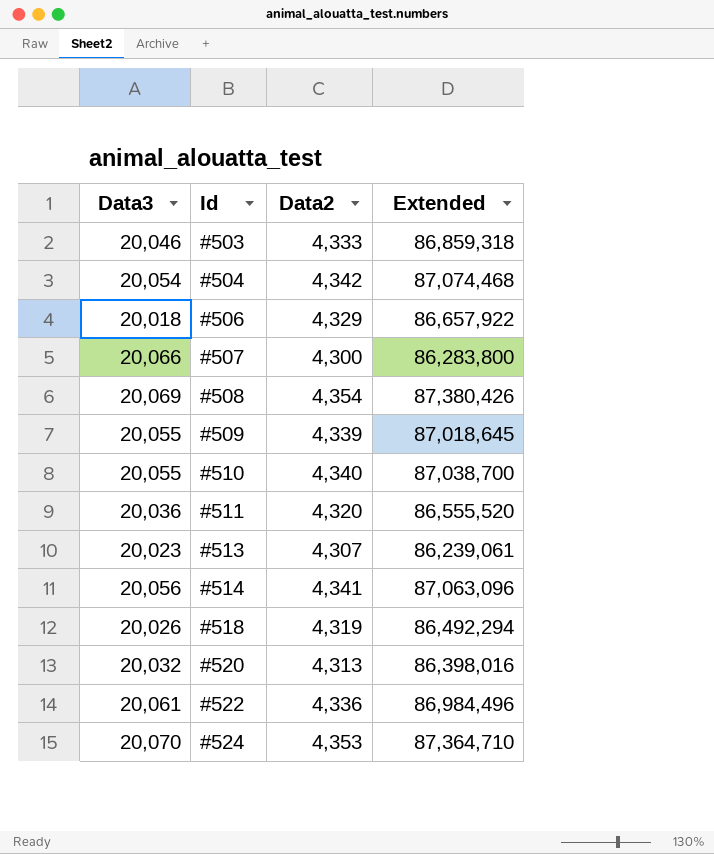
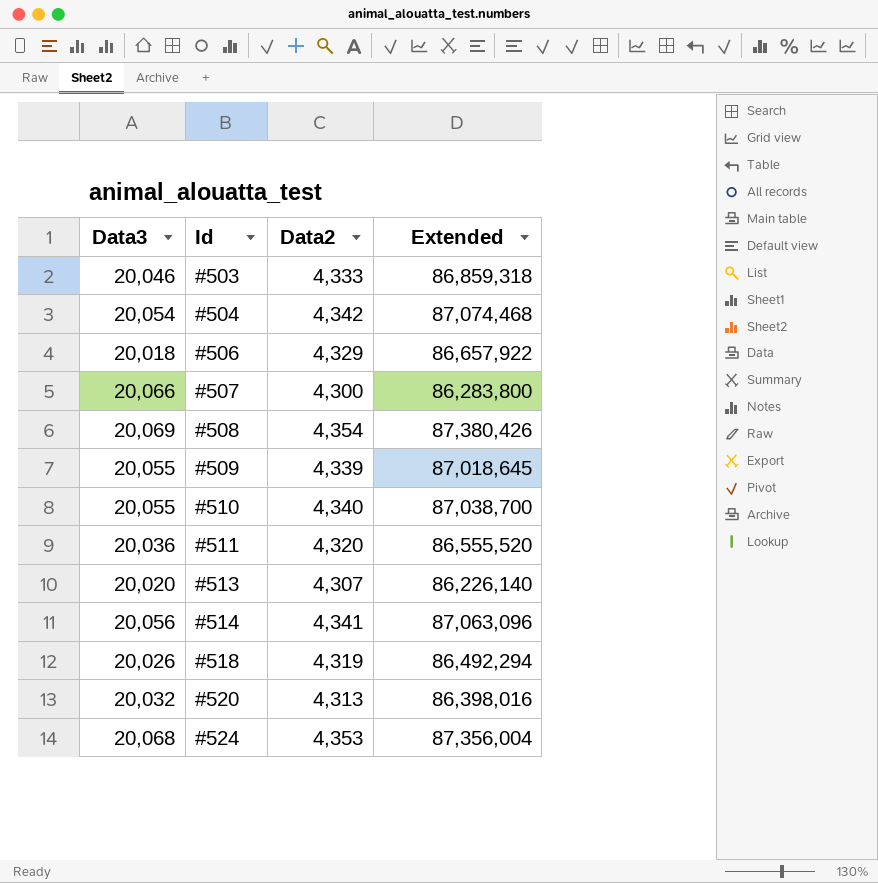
row #522: 20,061 | 4,336 | 86,984,496 -> none
#513 | Data3: 20,023 -> 20,020
#513 | Extended: 86,239,061 -> 86,226,140
#524 | Data3: 20,070 -> 20,068
#524 | Extended: 87,364,710 -> 87,356,004

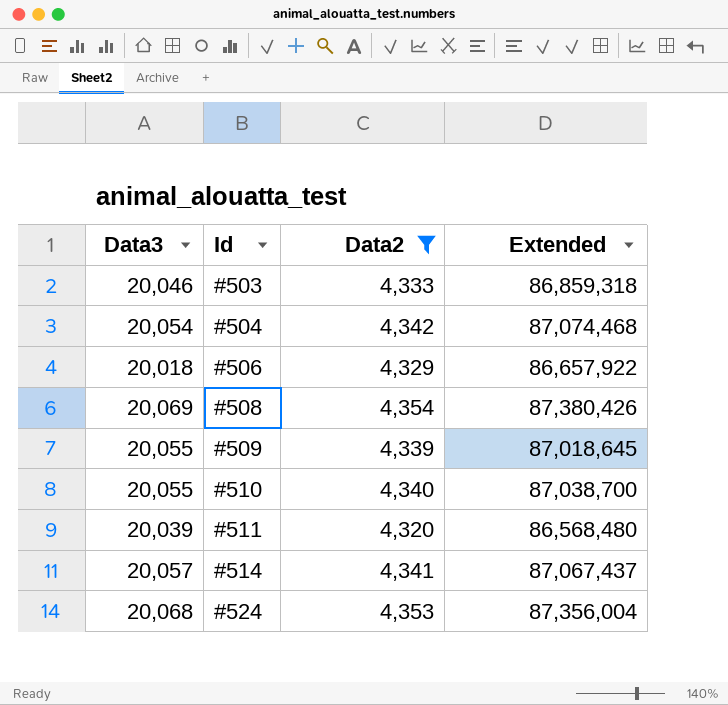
filter: none -> Data2 >= 4,320
#511 | Data3: 20,036 -> 20,039
#511 | Extended: 86,555,520 -> 86,568,480
#514 | Data3: 20,056 -> 20,057
#514 | Extended: 87,063,096 -> 87,067,437

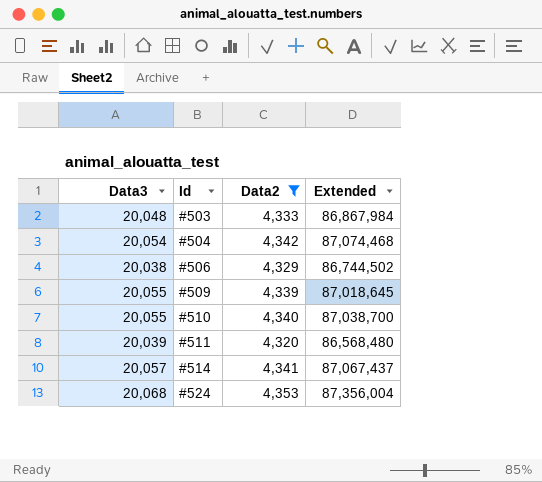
row #508: 20,069 | 4,354 | 87,380,426 -> none
#503 | Data3: 20,046 -> 20,048
#503 | Extended: 86,859,318 -> 86,867,984
#506 | Data3: 20,018 -> 20,038
#506 | Extended: 86,657,922 -> 86,744,502

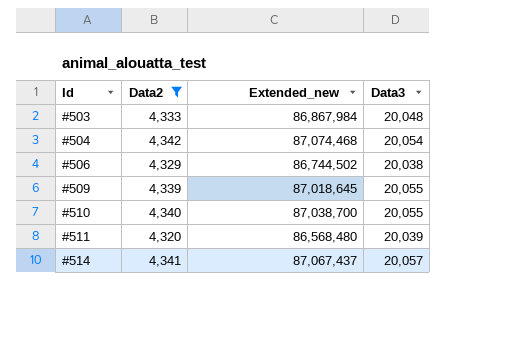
column name: Extended -> Extended_new
column Data3 | position: 1 -> 4
row #524: 20,068 | 4,353 | 87,356,004 -> none

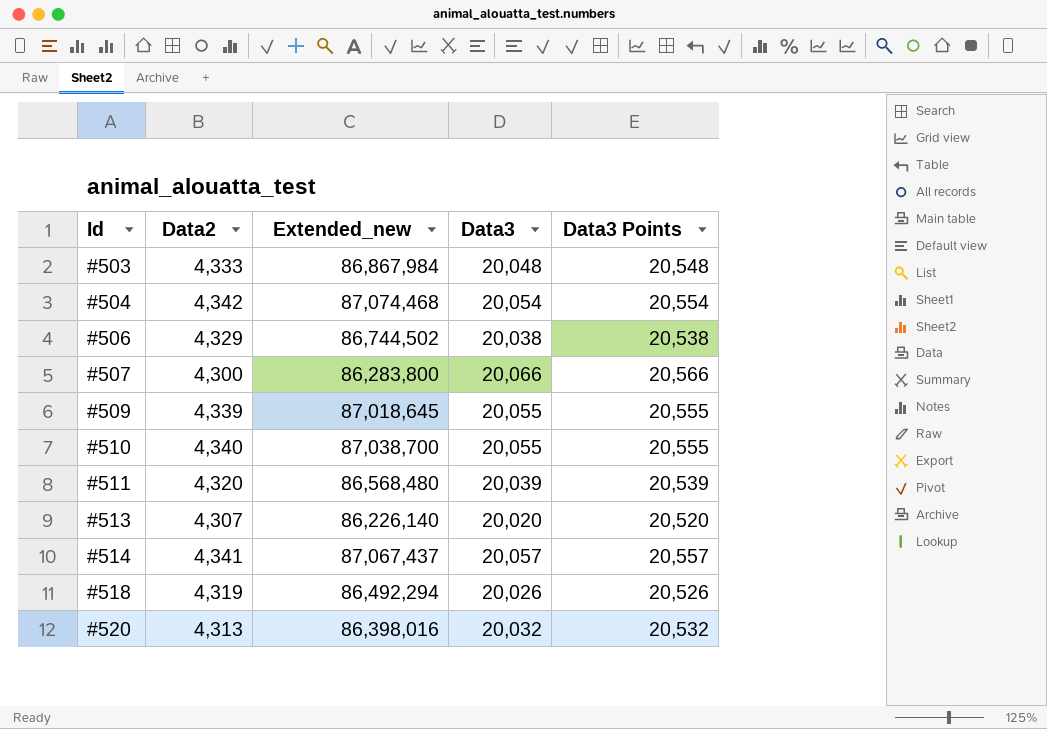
filter: Data2 >= 4,320 -> none
column Data3 Points | formula: none -> [Data3] + 500

